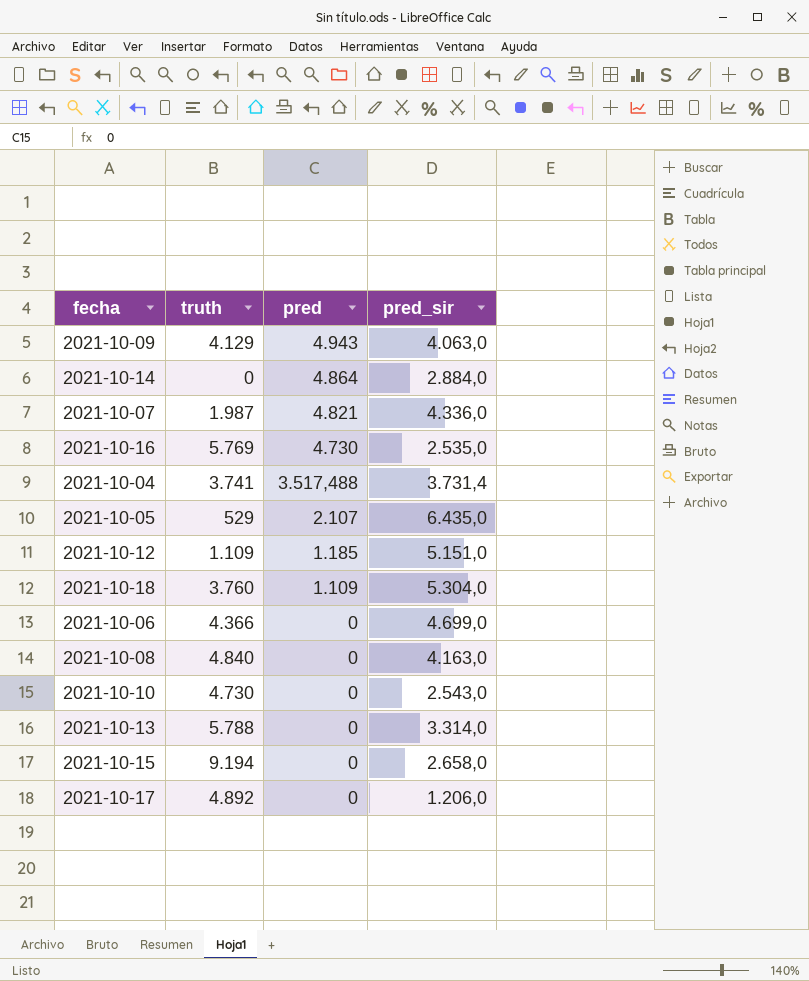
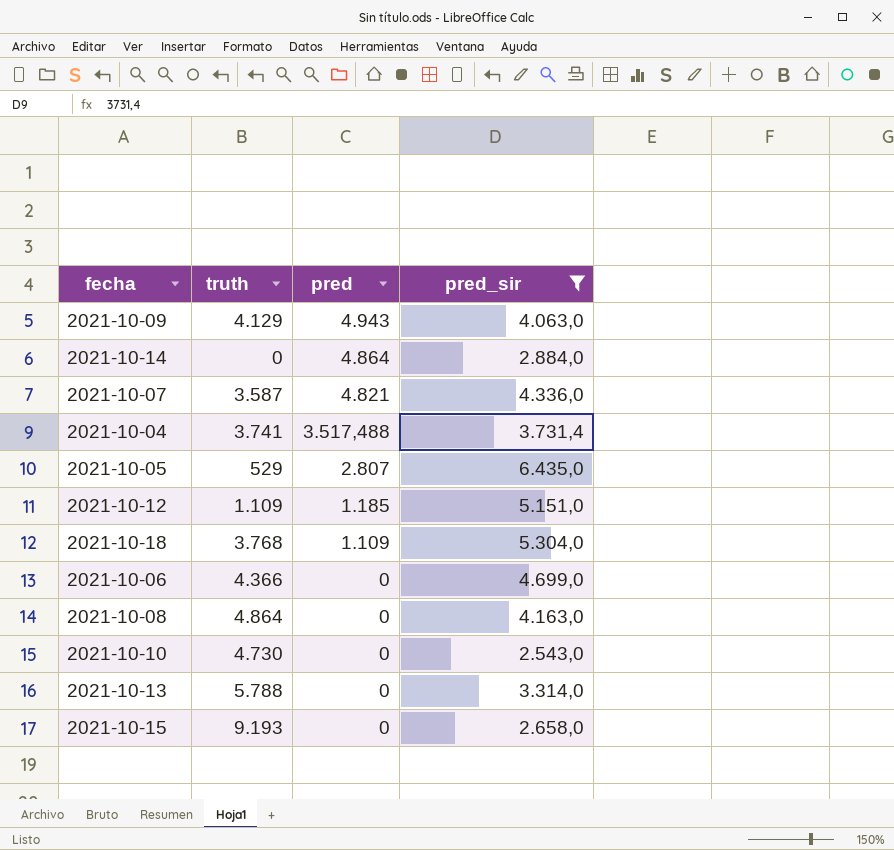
filter: none -> pred_sir >= 2.543,0
2021-10-07 | truth: 1.987 -> 3.587
2021-10-05 | pred: 2.107 -> 2.807
2021-10-18 | truth: 3.760 -> 3.768
2021-10-08 | truth: 4.840 -> 4.864
2021-10-15 | truth: 9.194 -> 9.193

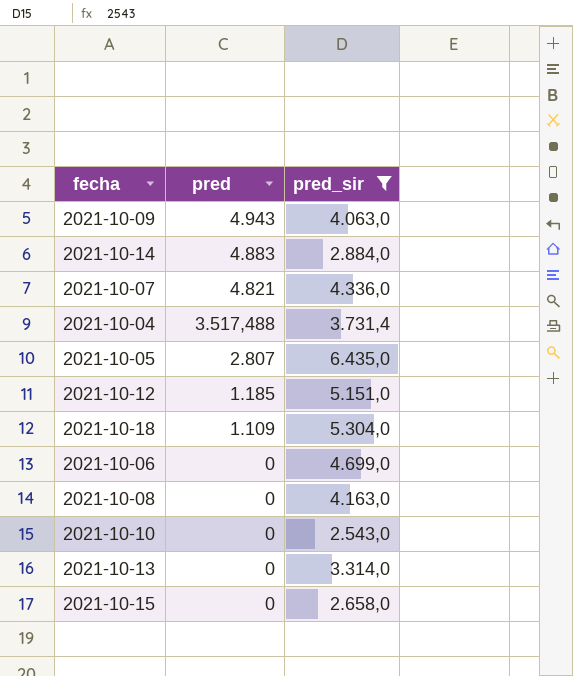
column truth | position: 2 -> none
2021-10-14 | pred: 4.864 -> 4.883

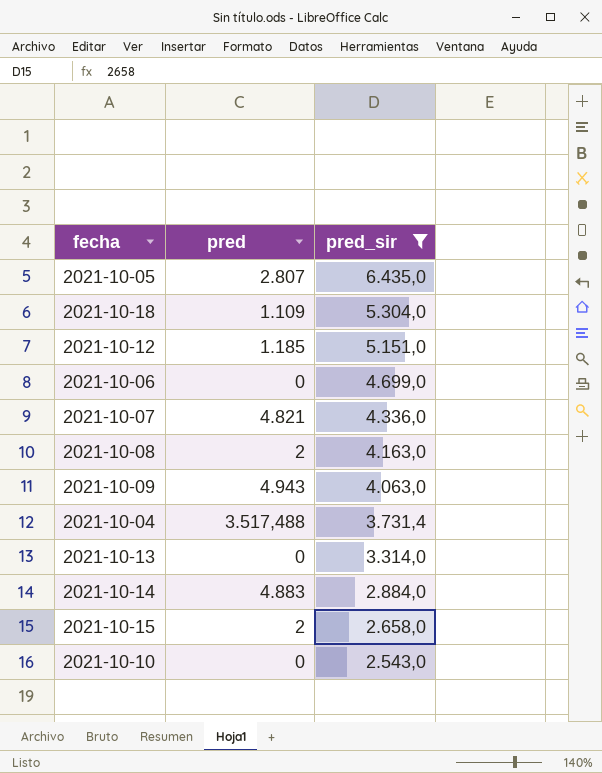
row order: pred descending -> pred_sir descending
2021-10-08 | pred: 0 -> 2
2021-10-15 | pred: 0 -> 2

